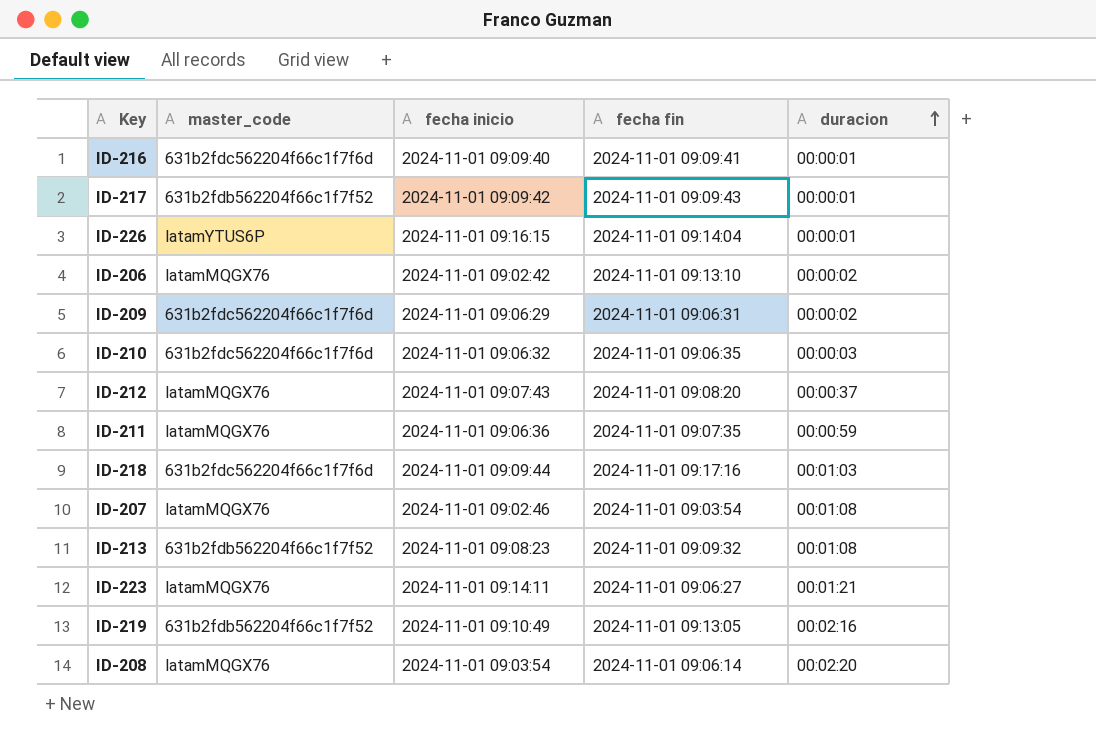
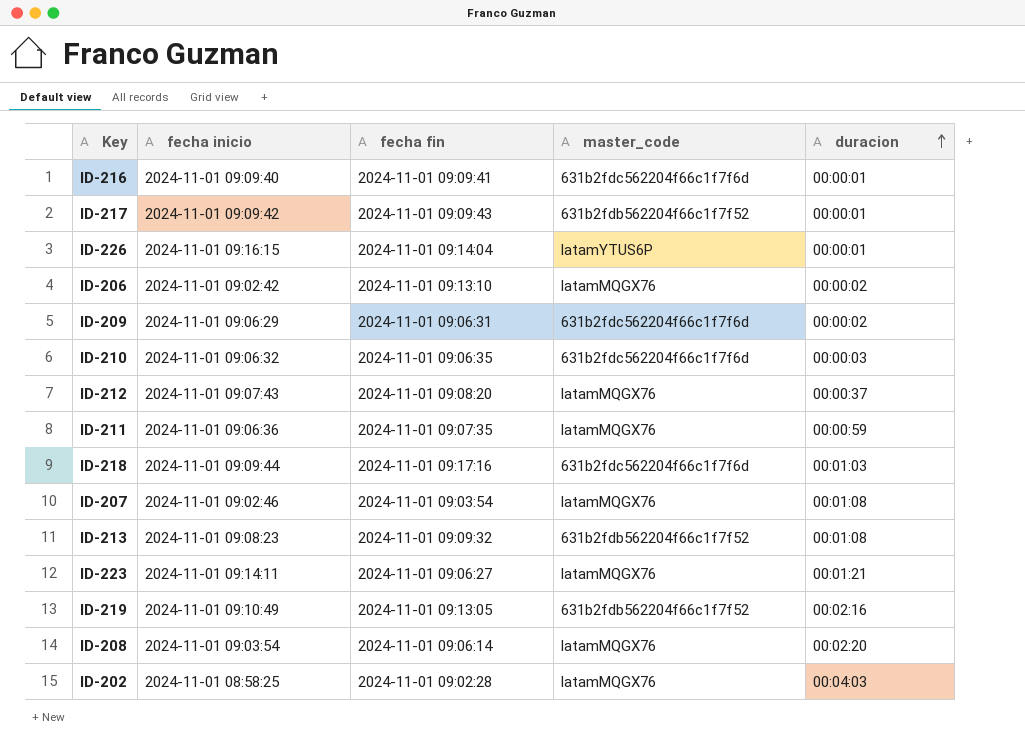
column master_code | position: 2 -> 4
row ID-202: none -> 2024-11-01 08:58:25 | 2024-11-01 09:02:28 | latamMQGX76 | 00:04:03

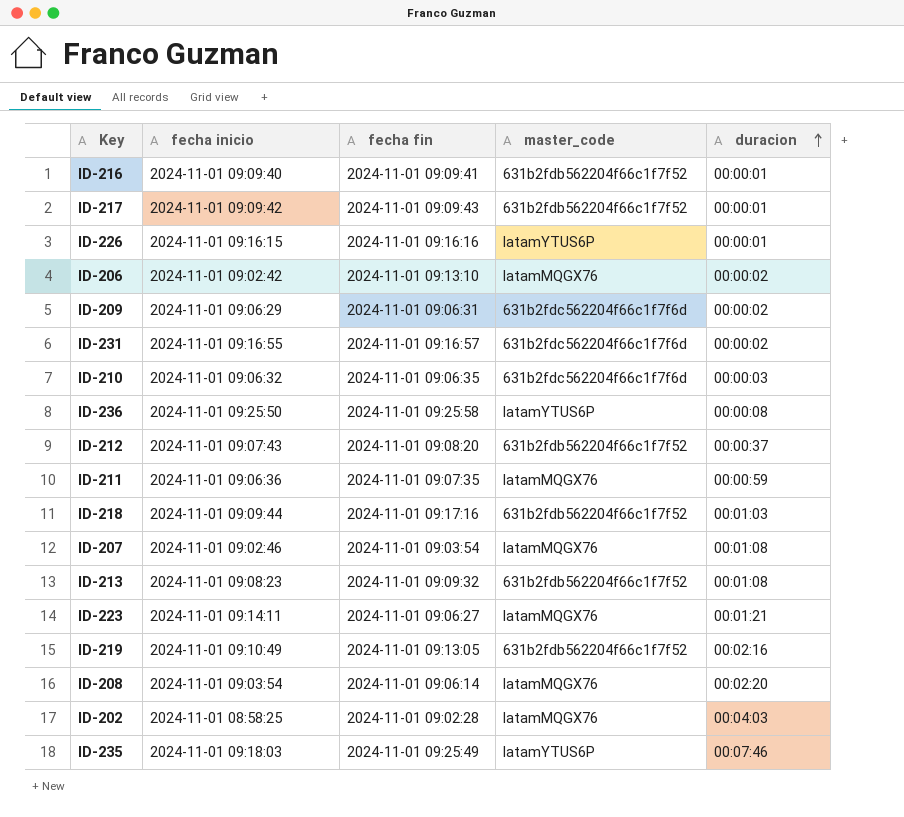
ID-216 | master_code: 631b2fdc562204f66c1f7f6d -> 631b2fdb562204f66c1f7f52
ID-226 | fecha fin: 2024-11-01 09:14:04 -> 2024-11-01 09:16:16
row ID-231: none -> 2024-11-01 09:16:55 | 2024-11-01 09:16:57 | 631b2fdc562204f66c1f7f6d | 00:00:02
row ID-236: none -> 2024-11-01 09:25:50 | 2024-11-01 09:25:58 | latamYTUS6P | 00:00:08
ID-212 | master_code: latamMQGX76 -> 631b2fdb562204f66c1f7f52
ID-218 | master_code: 631b2fdc562204f66c1f7f6d -> 631b2fdb562204f66c1f7f52
row ID-235: none -> 2024-11-01 09:18:03 | 2024-11-01 09:25:49 | latamYTUS6P | 00:07:46

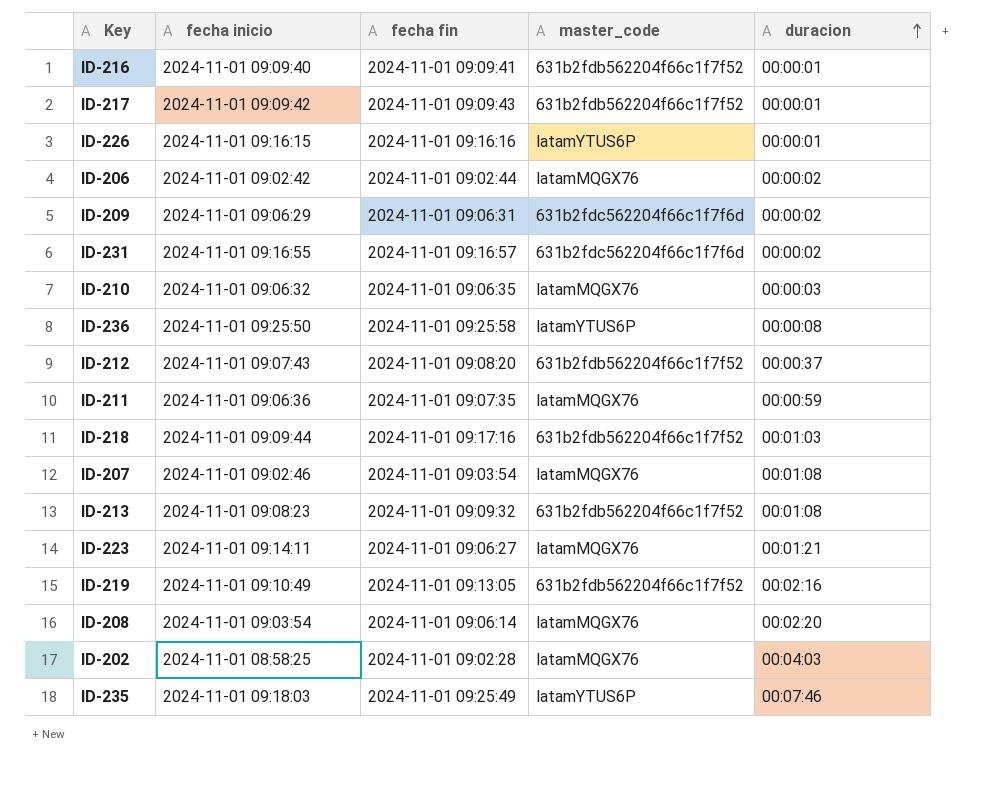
ID-206 | fecha fin: 2024-11-01 09:13:10 -> 2024-11-01 09:02:44
ID-210 | master_code: 631b2fdc562204f66c1f7f6d -> latamMQGX76

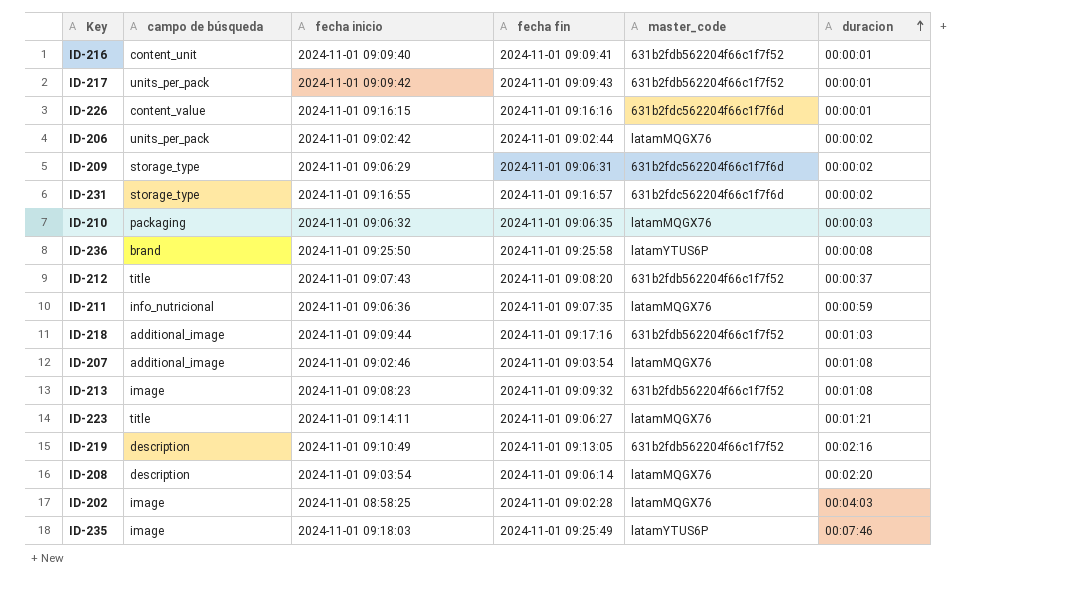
column campo de búsqueda | position: none -> 2
ID-226 | master_code: latamYTUS6P -> 631b2fdc562204f66c1f7f6d

